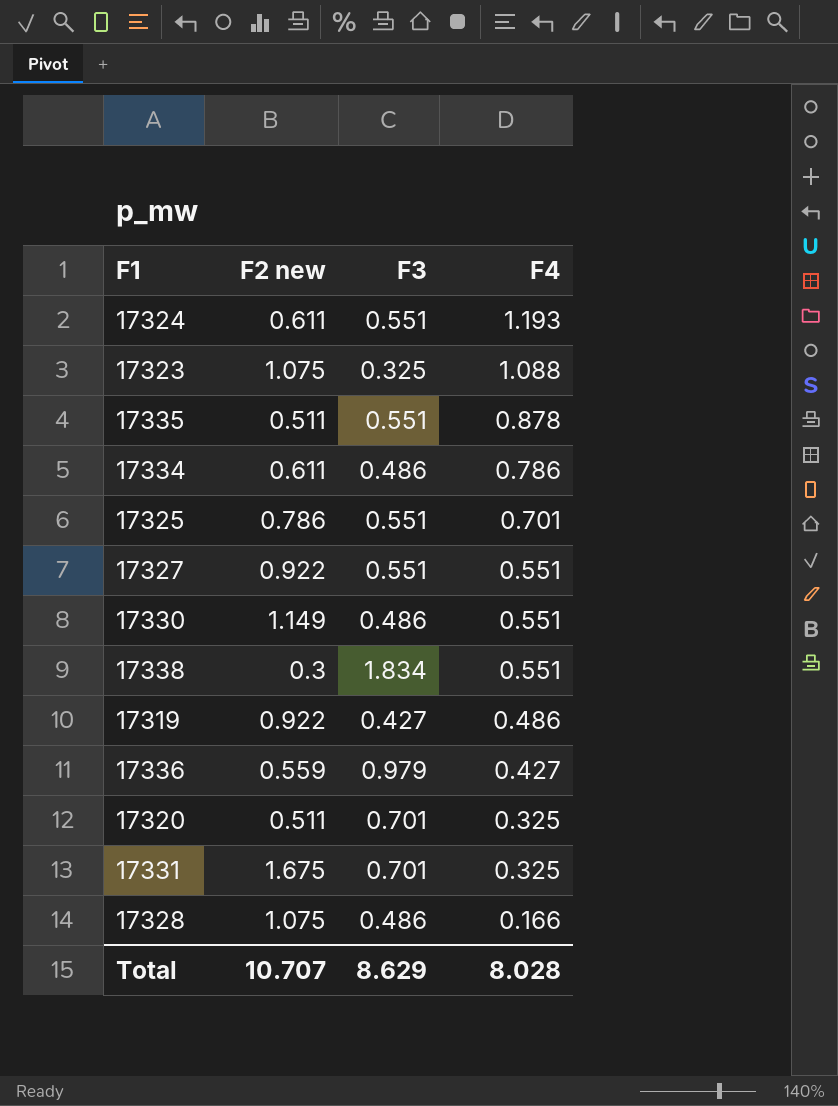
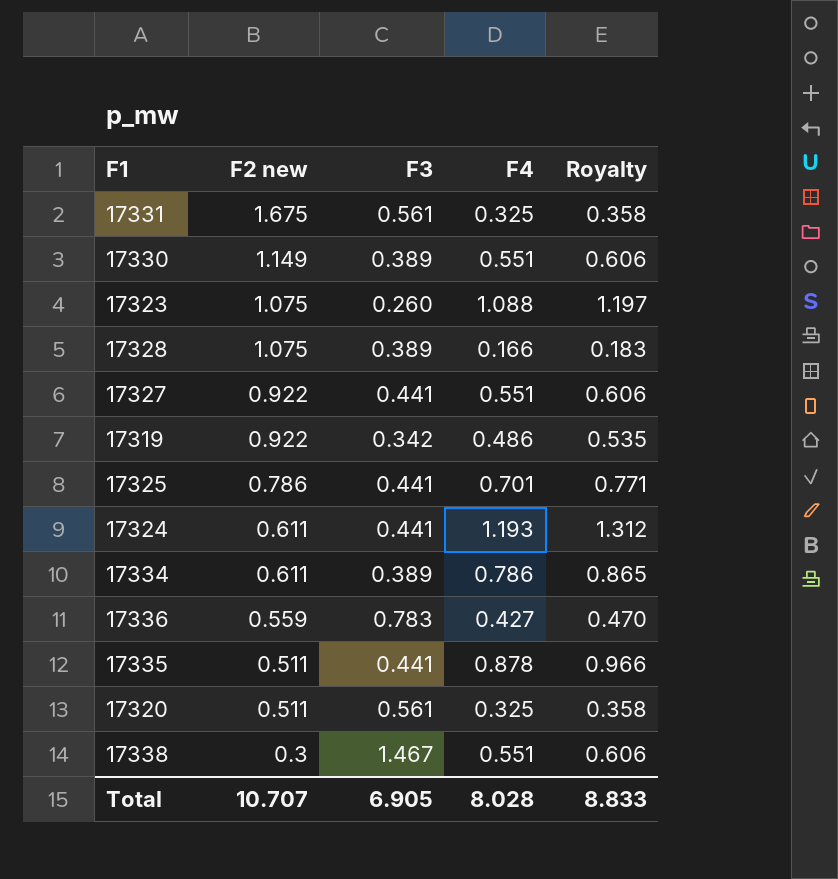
row order: F4 descending -> F2 new descending
column Royalty | formula: none -> [F4] * 1.1
17331 | F3: 0.701 -> 0.561
17330 | F3: 0.486 -> 0.389
17323 | F3: 0.325 -> 0.260
17328 | F3: 0.486 -> 0.389
17327 | F3: 0.551 -> 0.441
17319 | F3: 0.427 -> 0.342
17325 | F3: 0.551 -> 0.441
17324 | F3: 0.551 -> 0.441
17334 | F3: 0.486 -> 0.389
17336 | F3: 0.979 -> 0.783
17335 | F3: 0.551 -> 0.441
17320 | F3: 0.701 -> 0.561
17338 | F3: 1.834 -> 1.467
Total | F3: 8.629 -> 6.905

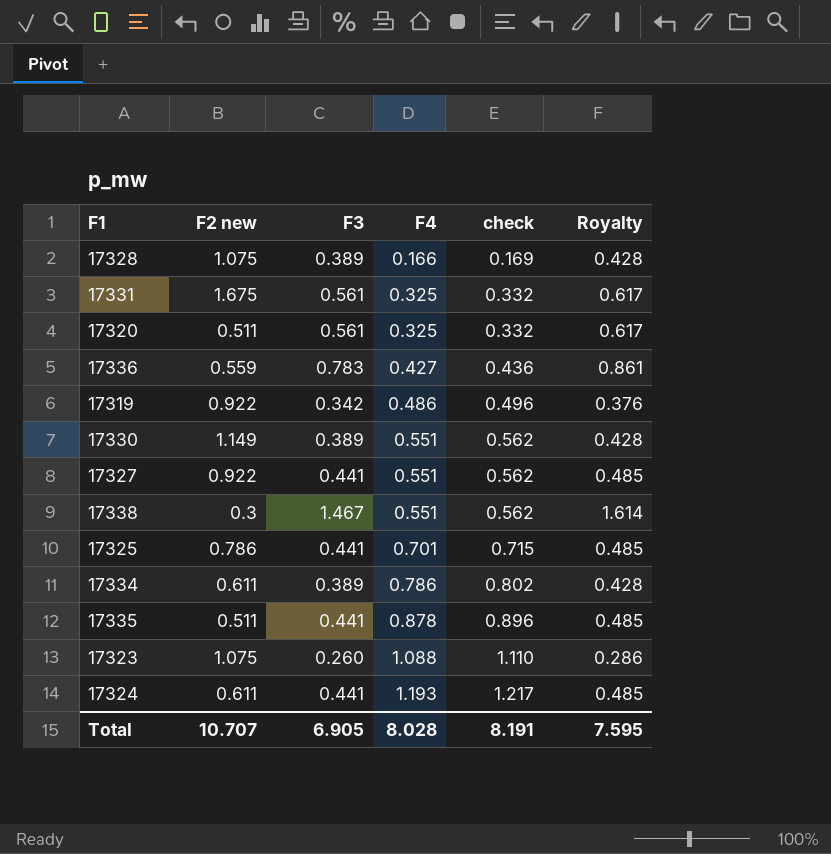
row order: F2 new descending -> F4 ascending
column check | formula: none -> [F4] * 1.02
column Royalty | formula: [F4] * 1.1 -> [F3] * 1.1
Total | Royalty: 8.833 -> 7.595

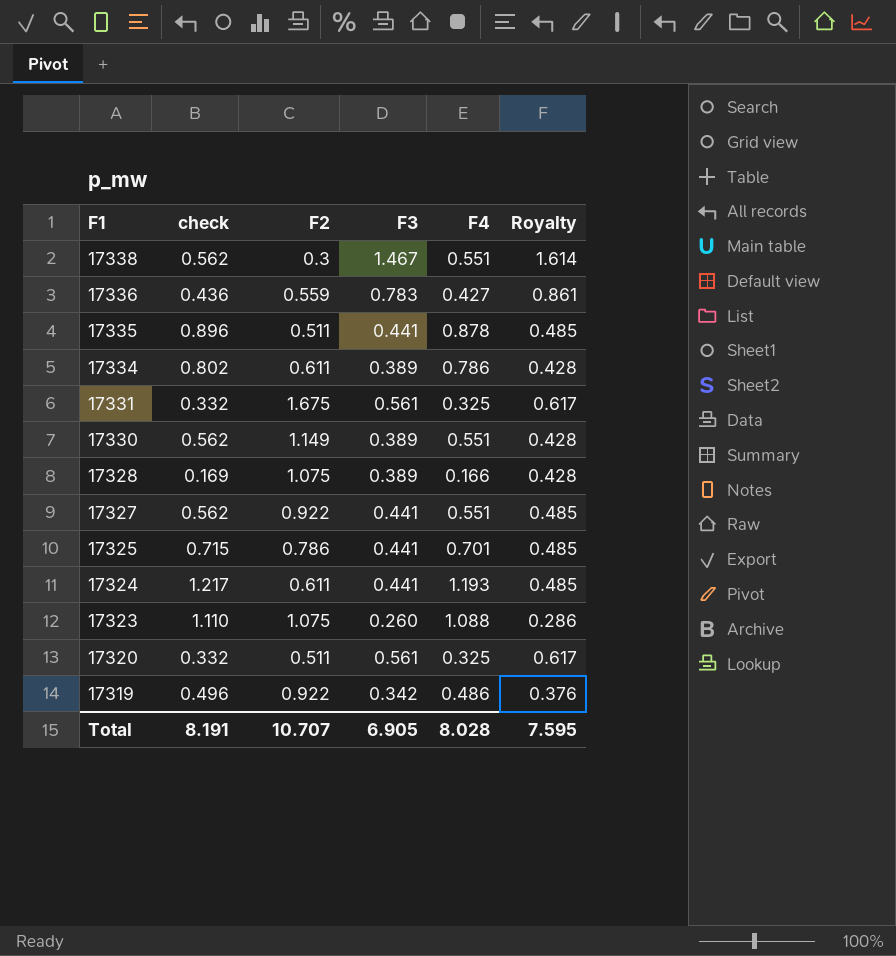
row order: F4 ascending -> F1 descending
column check | position: 5 -> 2
column name: F2 new -> F2

